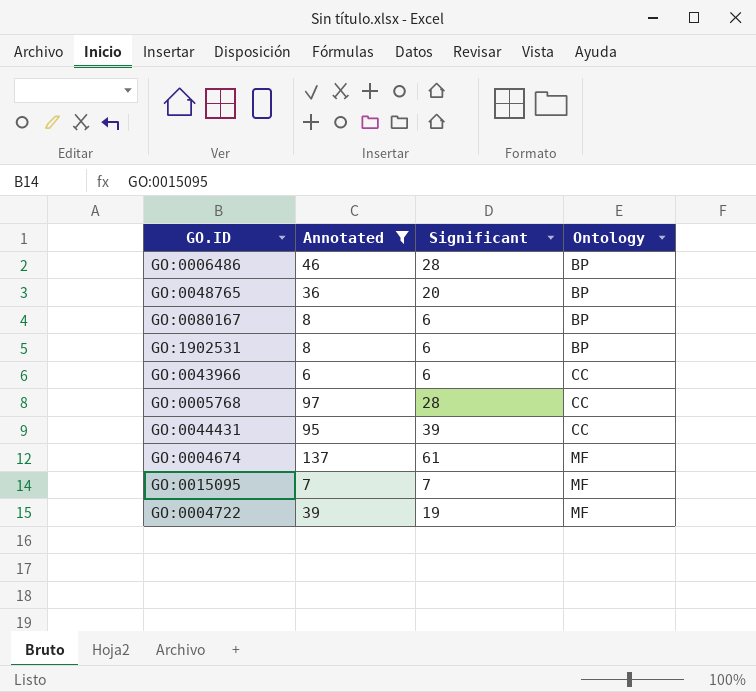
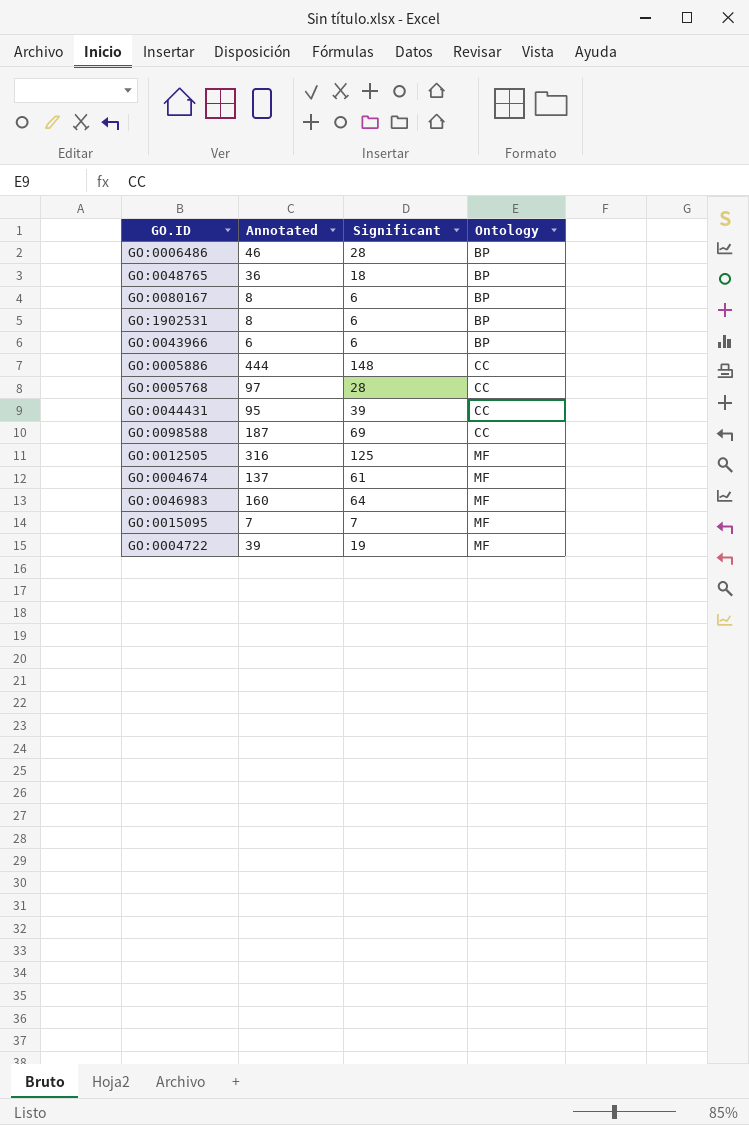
filter: Annotated <= 137 -> none
GO:0048765 | Significant: 20 -> 18
GO:0043966 | Ontology: CC -> BP

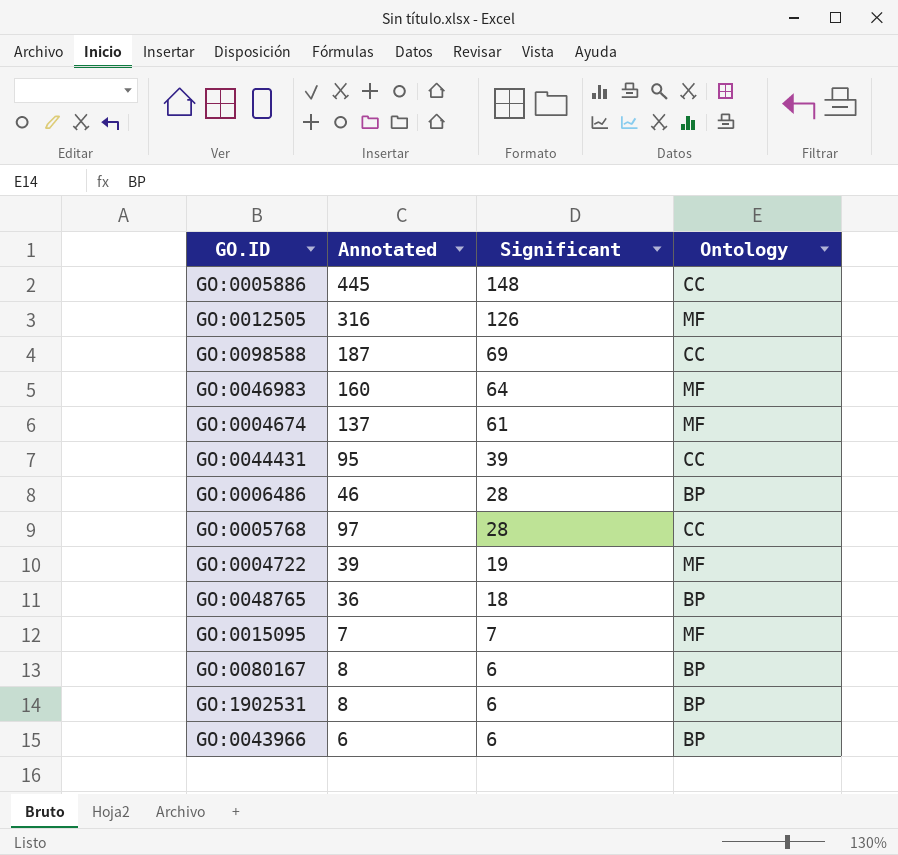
row order: Ontology ascending -> Significant descending
GO:0005886 | Annotated: 444 -> 445
GO:0012505 | Significant: 125 -> 126

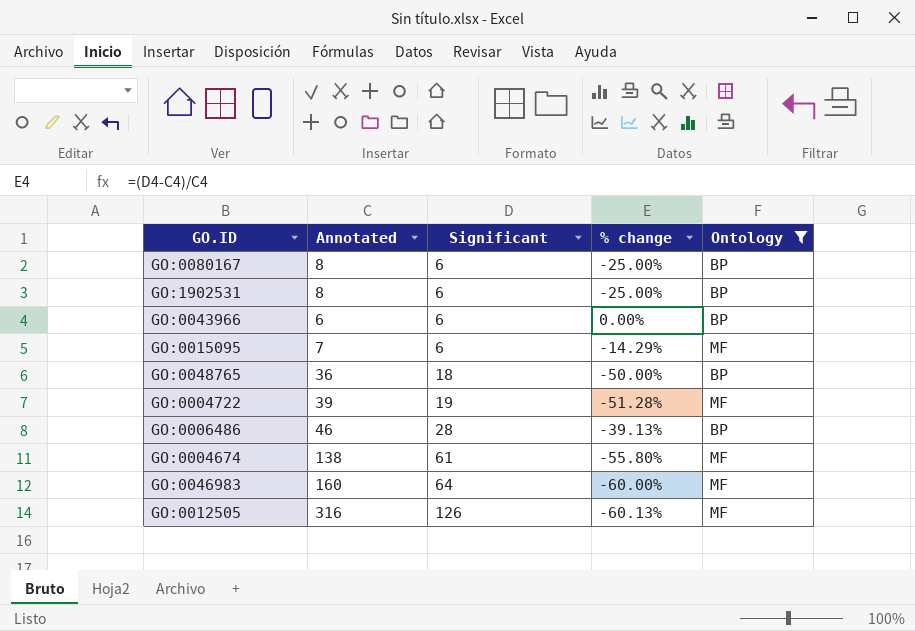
filter: none -> Ontology != CC
row order: Significant descending -> Significant ascending
column % change | formula: none -> ([Significant] - [Annotated]) / [Annotated]
GO:0015095 | Significant: 7 -> 6
GO:0004674 | Annotated: 137 -> 138

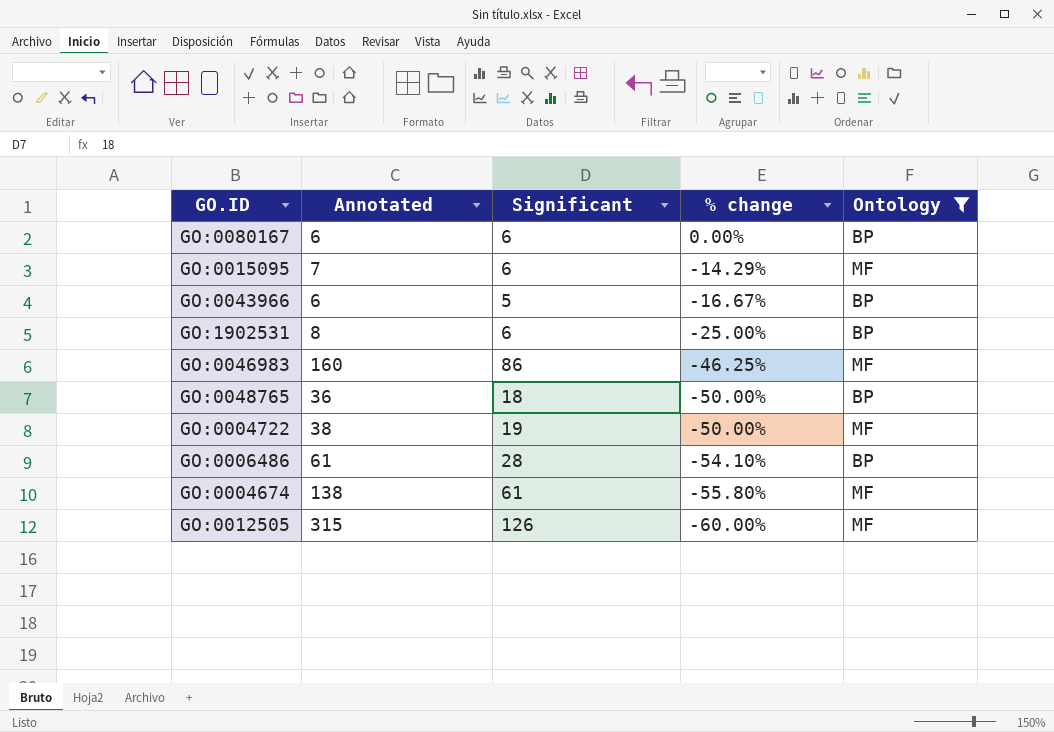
row order: Significant ascending -> % change descending
GO:0080167 | Annotated: 8 -> 6
GO:0080167 | % change: -25.00% -> 0.00%
GO:0043966 | Significant: 6 -> 5
GO:0043966 | % change: 0.00% -> -16.67%
GO:0046983 | Significant: 64 -> 86
GO:0046983 | % change: -60.00% -> -46.25%
GO:0004722 | Annotated: 39 -> 38
GO:0004722 | % change: -51.28% -> -50.00%
GO:0006486 | Annotated: 46 -> 61
GO:0006486 | % change: -39.13% -> -54.10%
GO:0012505 | Annotated: 316 -> 315
GO:0012505 | % change: -60.13% -> -60.00%

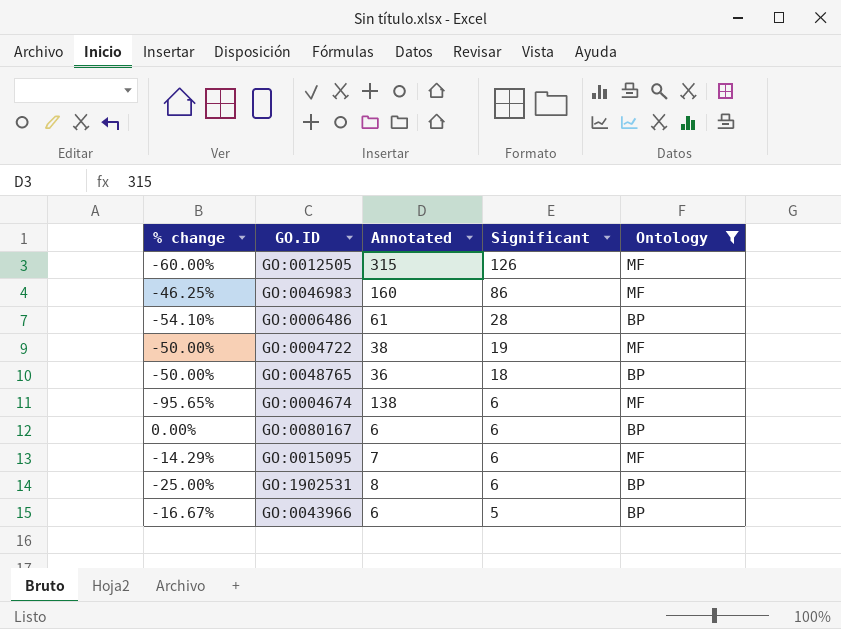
row order: % change descending -> Significant descending
column % change | position: 4 -> 1
GO:0004674 | % change: -55.80% -> -95.65%
GO:0004674 | Significant: 61 -> 6

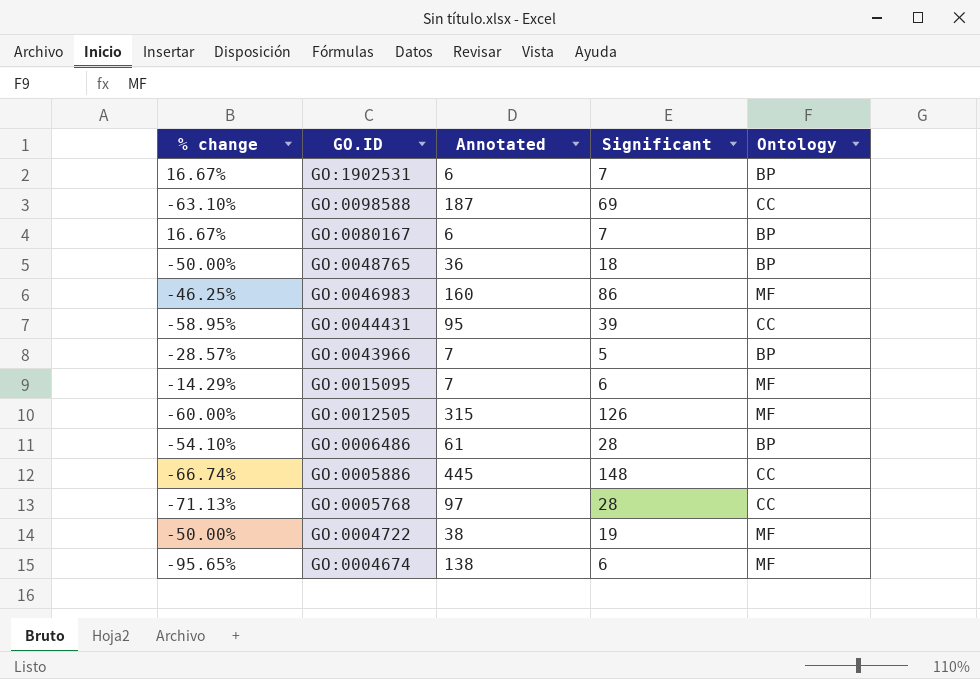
filter: Ontology != CC -> none
row order: Significant descending -> GO.ID descending
GO:1902531 | % change: -25.00% -> 16.67%
GO:1902531 | Annotated: 8 -> 6
GO:1902531 | Significant: 6 -> 7
GO:0080167 | % change: 0.00% -> 16.67%
GO:0080167 | Significant: 6 -> 7
GO:0043966 | % change: -16.67% -> -28.57%
GO:0043966 | Annotated: 6 -> 7

